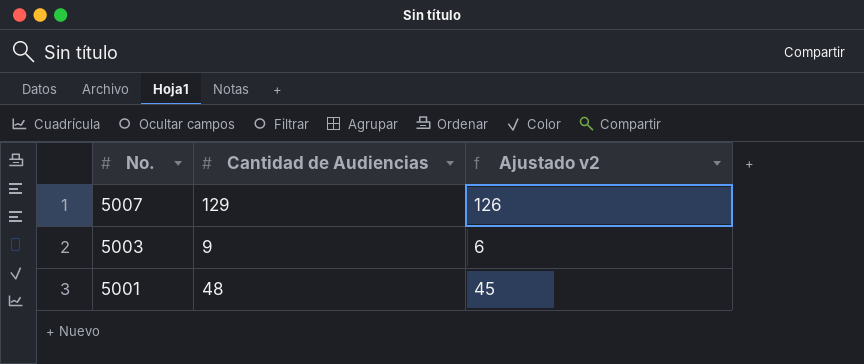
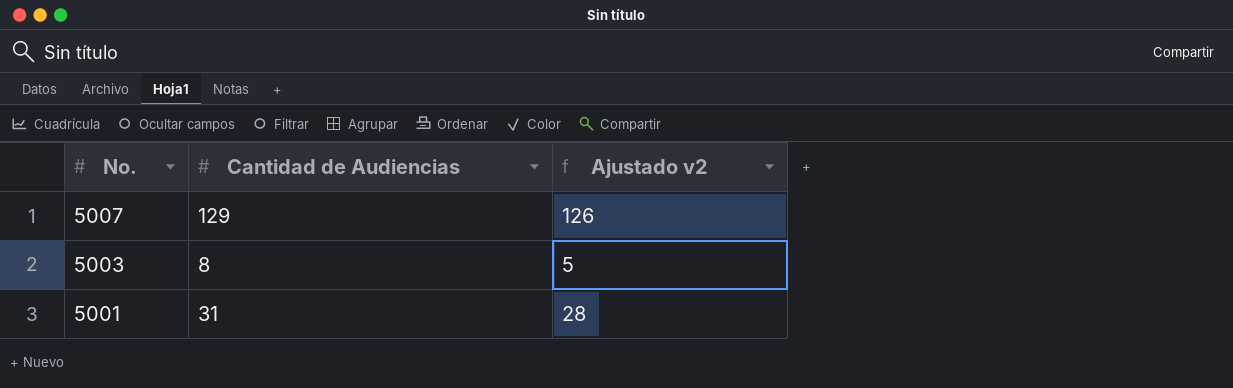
5003 | Cantidad de Audiencias: 9 -> 8
5003 | Ajustado v2: 6 -> 5
5001 | Cantidad de Audiencias: 48 -> 31
5001 | Ajustado v2: 45 -> 28

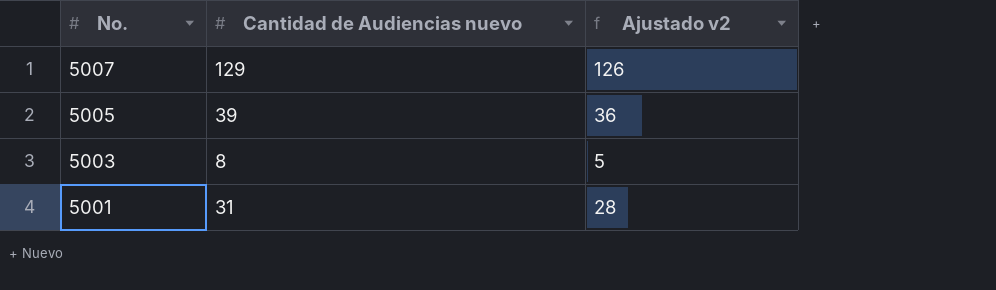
column name: Cantidad de Audiencias -> Cantidad de Audiencias nuevo
row 5005: none -> 39 | 36

